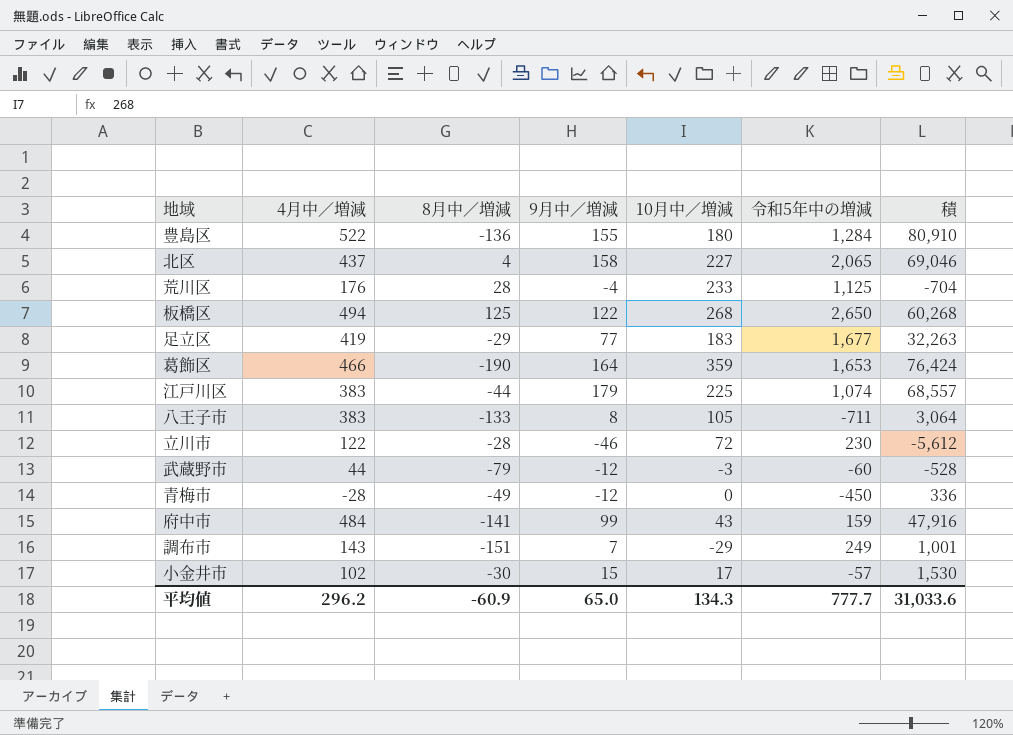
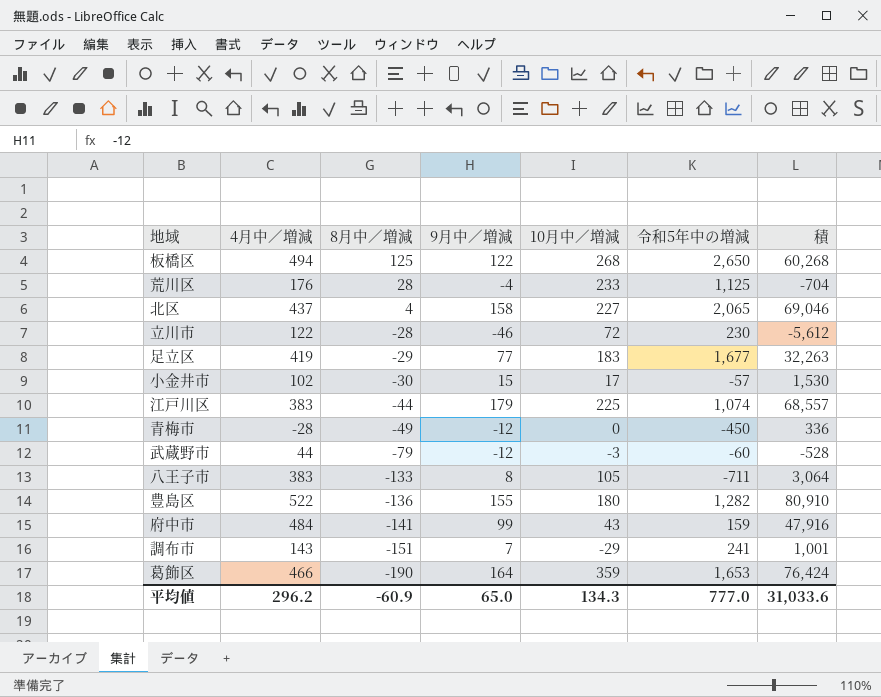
row order: none -> 8月中／増減 descending
豊島区 | 令和5年中の増減: 1,284 -> 1,282
調布市 | 令和5年中の増減: 249 -> 241
平均値 | 令和5年中の増減: 777.7 -> 777.0

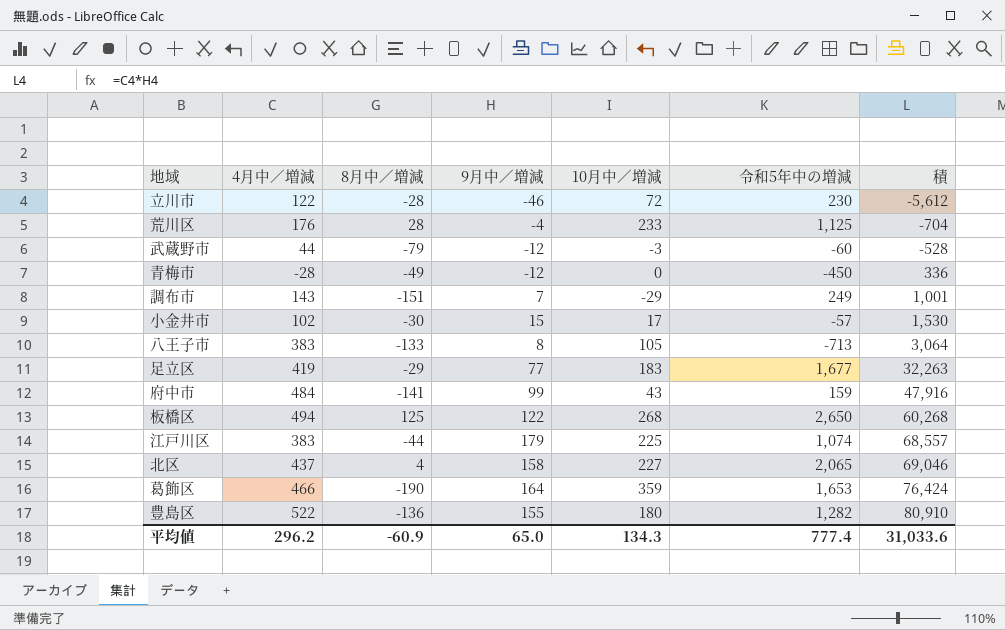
row order: 8月中／増減 descending -> 積 ascending
調布市 | 令和5年中の増減: 241 -> 249
八王子市 | 令和5年中の増減: -711 -> -713
平均値 | 令和5年中の増減: 777.0 -> 777.4

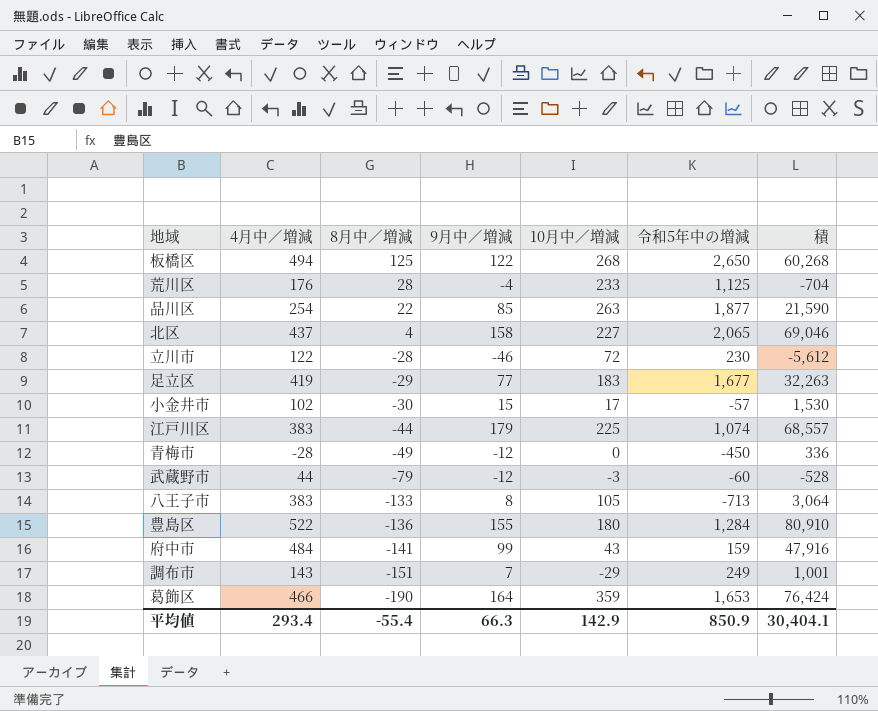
row order: 積 ascending -> 8月中／増減 descending
row 品川区: none -> 254 | 22 | 85 | 263 | 1,877 | 21,590
豊島区 | 令和5年中の増減: 1,282 -> 1,284
平均値 | 4月中／増減: 296.2 -> 293.4
平均値 | 8月中／増減: -60.9 -> -55.4
平均値 | 9月中／増減: 65.0 -> 66.3
平均値 | 10月中／増減: 134.3 -> 142.9
平均値 | 令和5年中の増減: 777.4 -> 850.9
平均値 | 積: 31,033.6 -> 30,404.1

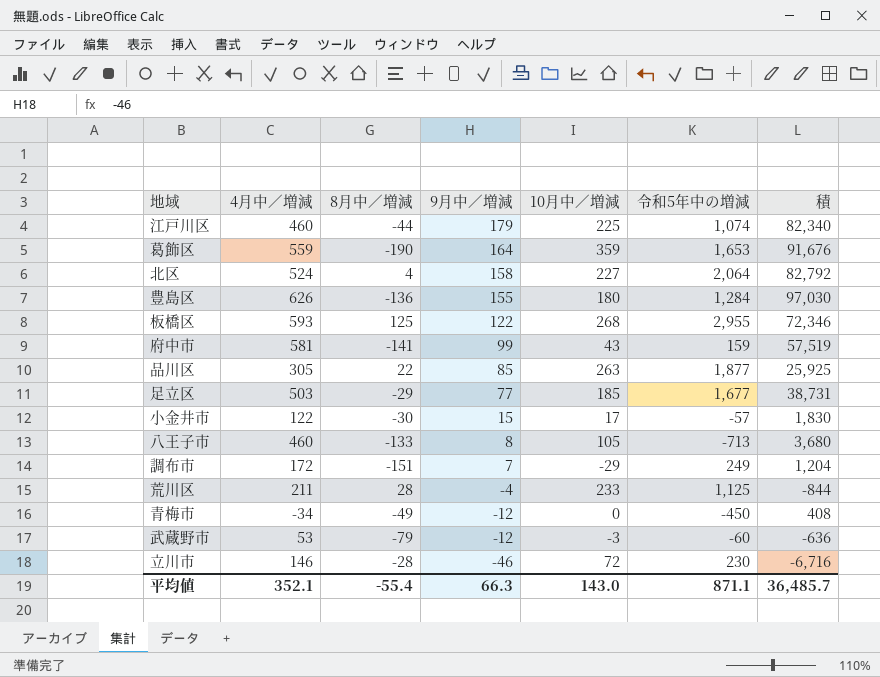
row order: 8月中／増減 descending -> 9月中／増減 descending
江戸川区 | 4月中／増減: 383 -> 460
江戸川区 | 積: 68,557 -> 82,340
葛飾区 | 4月中／増減: 466 -> 559
葛飾区 | 積: 76,424 -> 91,676
北区 | 4月中／増減: 437 -> 524
北区 | 令和5年中の増減: 2,065 -> 2,064
北区 | 積: 69,046 -> 82,792
豊島区 | 4月中／増減: 522 -> 626
豊島区 | 積: 80,910 -> 97,030
板橋区 | 4月中／増減: 494 -> 593
板橋区 | 令和5年中の増減: 2,650 -> 2,955
板橋区 | 積: 60,268 -> 72,346
府中市 | 4月中／増減: 484 -> 581
府中市 | 積: 47,916 -> 57,519
品川区 | 4月中／増減: 254 -> 305
品川区 | 積: 21,590 -> 25,925
足立区 | 4月中／増減: 419 -> 503
足立区 | 10月中／増減: 183 -> 185
足立区 | 積: 32,263 -> 38,731
小金井市 | 4月中／増減: 102 -> 122
小金井市 | 積: 1,530 -> 1,830
八王子市 | 4月中／増減: 383 -> 460
八王子市 | 積: 3,064 -> 3,680
調布市 | 4月中／増減: 143 -> 172
調布市 | 積: 1,001 -> 1,204
荒川区 | 4月中／増減: 176 -> 211
荒川区 | 積: -704 -> -844
青梅市 | 4月中／増減: -28 -> -34
青梅市 | 積: 336 -> 408
武蔵野市 | 4月中／増減: 44 -> 53
武蔵野市 | 積: -528 -> -636
立川市 | 4月中／増減: 122 -> 146
立川市 | 積: -5,612 -> -6,716
平均値 | 4月中／増減: 293.4 -> 352.1
平均値 | 10月中／増減: 142.9 -> 143.0
平均値 | 令和5年中の増減: 850.9 -> 871.1
平均値 | 積: 30,404.1 -> 36,485.7

